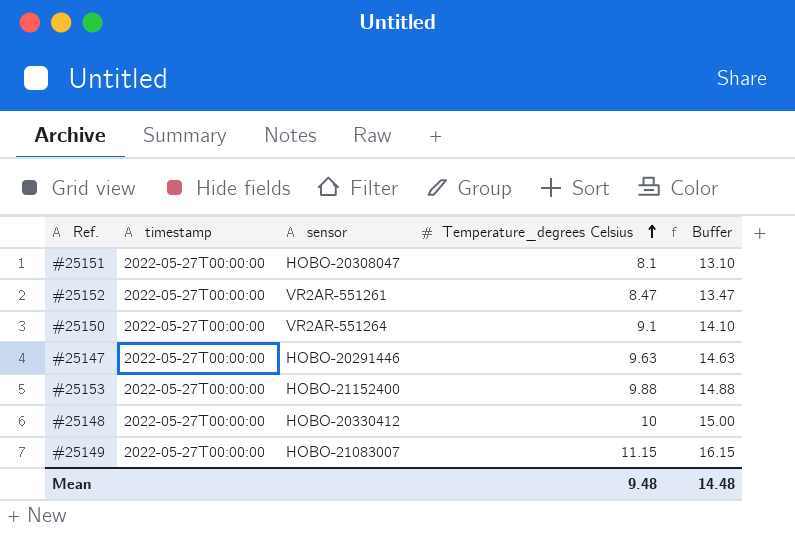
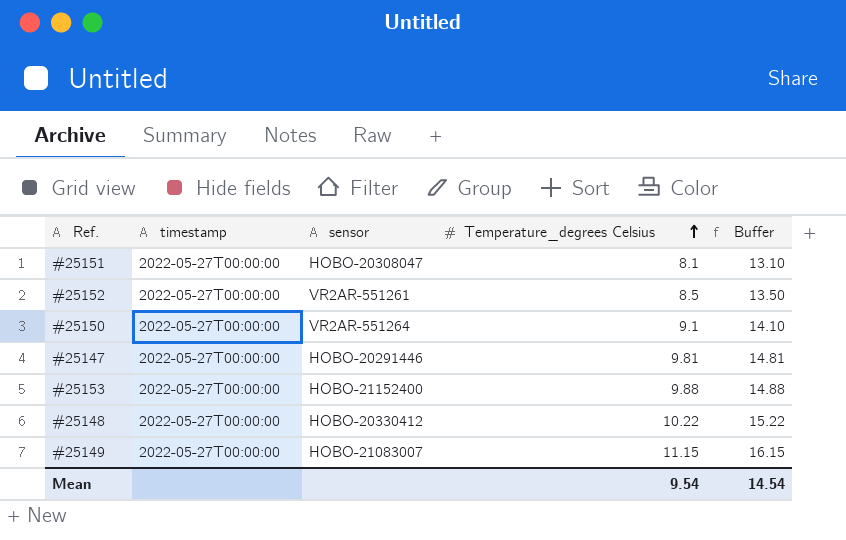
#25152 | Temperature_degrees Celsius: 8.47 -> 8.5
#25152 | Buffer: 13.47 -> 13.50
#25147 | Temperature_degrees Celsius: 9.63 -> 9.81
#25147 | Buffer: 14.63 -> 14.81
#25148 | Temperature_degrees Celsius: 10 -> 10.22
#25148 | Buffer: 15.00 -> 15.22
Mean | Temperature_degrees Celsius: 9.48 -> 9.54
Mean | Buffer: 14.48 -> 14.54

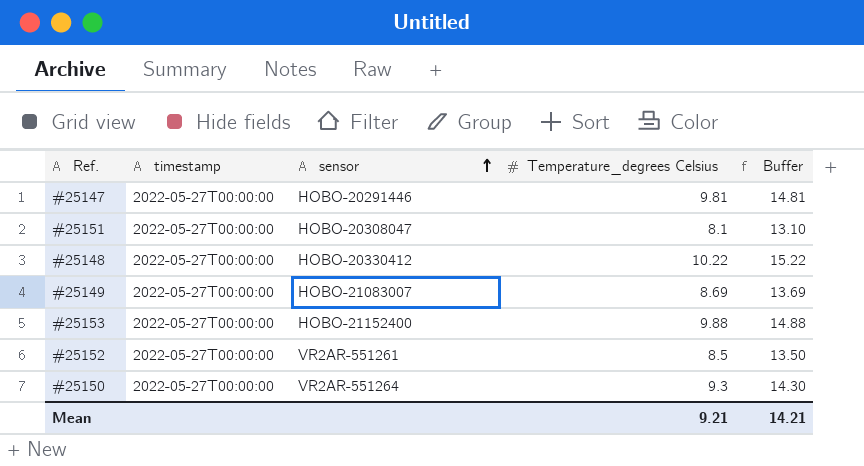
row order: Temperature_degrees Celsius ascending -> sensor ascending
#25149 | Temperature_degrees Celsius: 11.15 -> 8.69
#25149 | Buffer: 16.15 -> 13.69
#25150 | Temperature_degrees Celsius: 9.1 -> 9.3
#25150 | Buffer: 14.10 -> 14.30
Mean | Temperature_degrees Celsius: 9.54 -> 9.21
Mean | Buffer: 14.54 -> 14.21

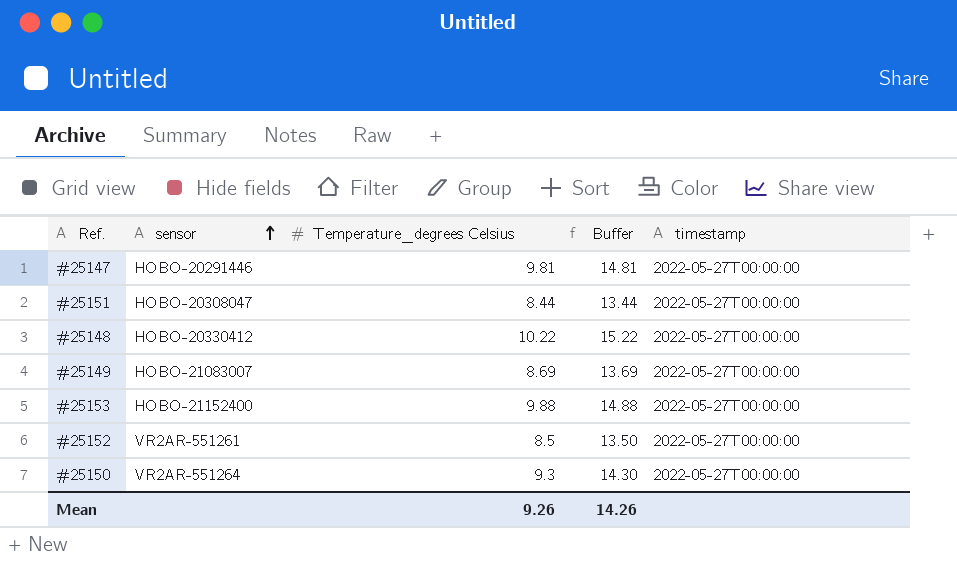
column timestamp | position: 2 -> 5
#25151 | Temperature_degrees Celsius: 8.1 -> 8.44
#25151 | Buffer: 13.10 -> 13.44
Mean | Temperature_degrees Celsius: 9.21 -> 9.26
Mean | Buffer: 14.21 -> 14.26

